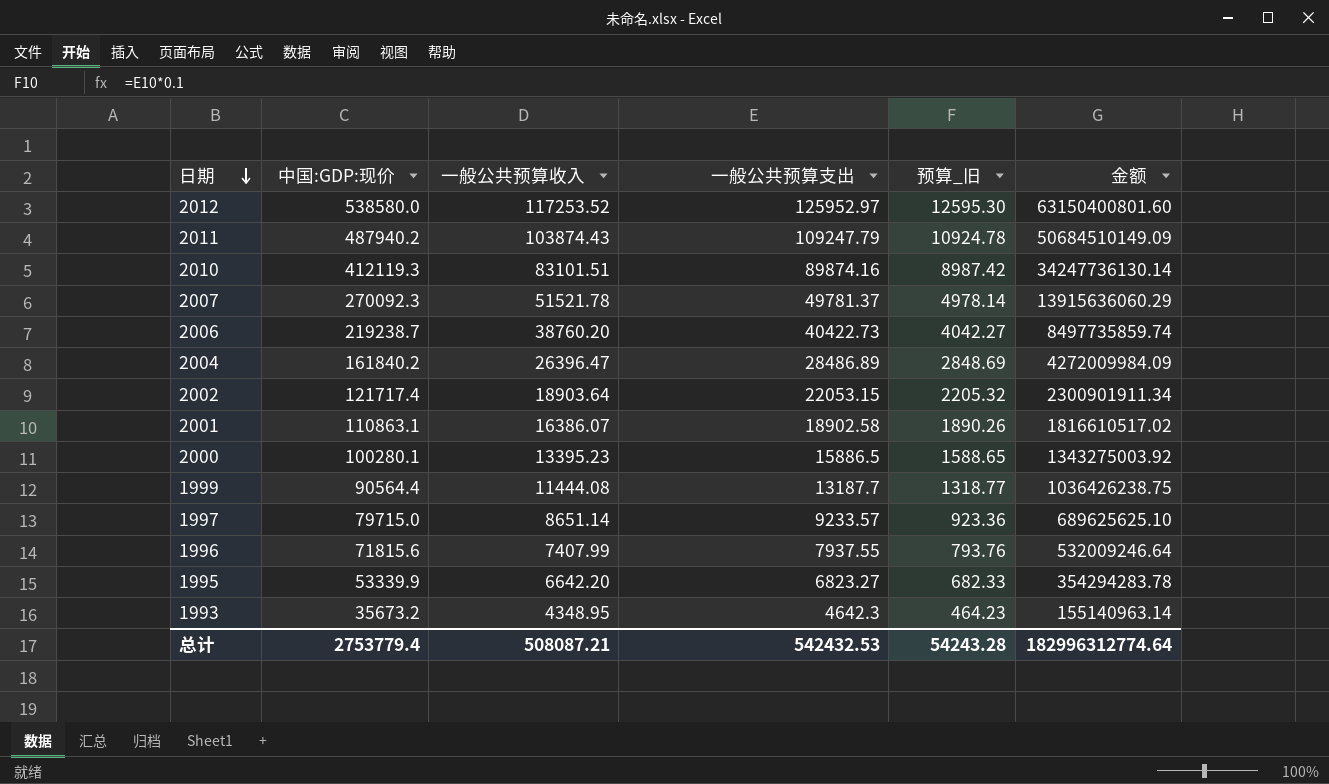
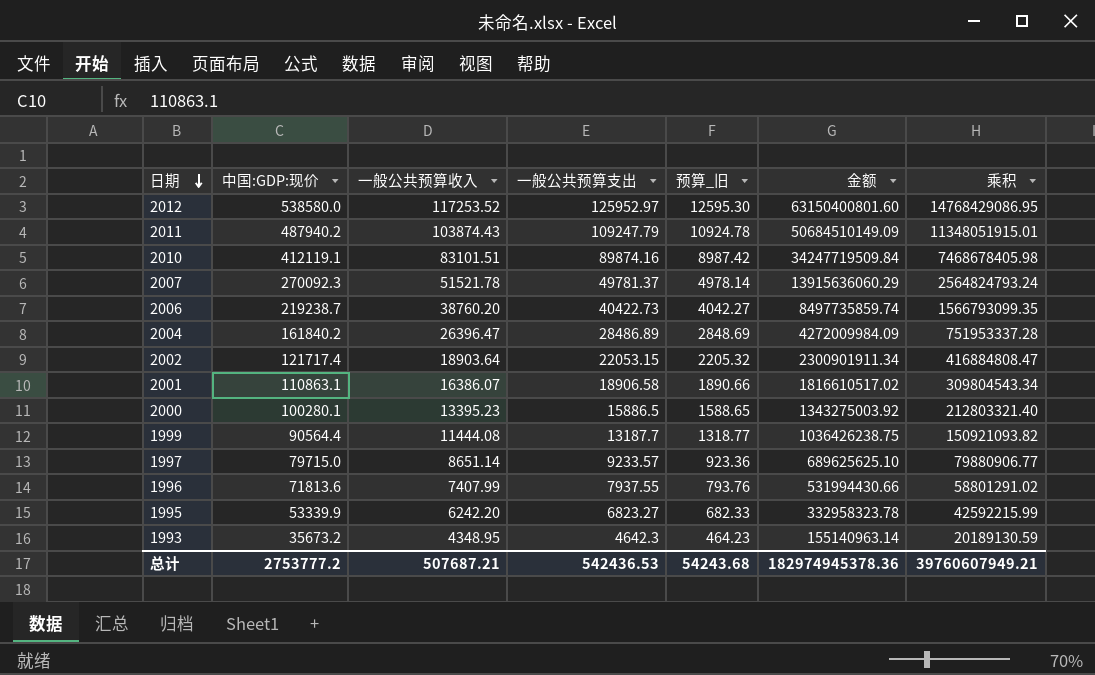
column 乘积 | formula: none -> [一般公共预算收入] * [一般公共预算支出]
2010 | 中国:GDP:现价: 412119.3 -> 412119.1
2010 | 金额: 34247736130.14 -> 34247719509.84
2001 | 一般公共预算支出: 18902.58 -> 18906.58
2001 | 预算_旧: 1890.26 -> 1890.66
1996 | 中国:GDP:现价: 71815.6 -> 71813.6
1996 | 金额: 532009246.64 -> 531994430.66
1995 | 一般公共预算收入: 6642.20 -> 6242.20
1995 | 金额: 354294283.78 -> 332958323.78
总计 | 中国:GDP:现价: 2753779.4 -> 2753777.2
总计 | 一般公共预算收入: 508087.21 -> 507687.21
总计 | 一般公共预算支出: 542432.53 -> 542436.53
总计 | 预算_旧: 54243.28 -> 54243.68
总计 | 金额: 182996312774.64 -> 182974945378.36

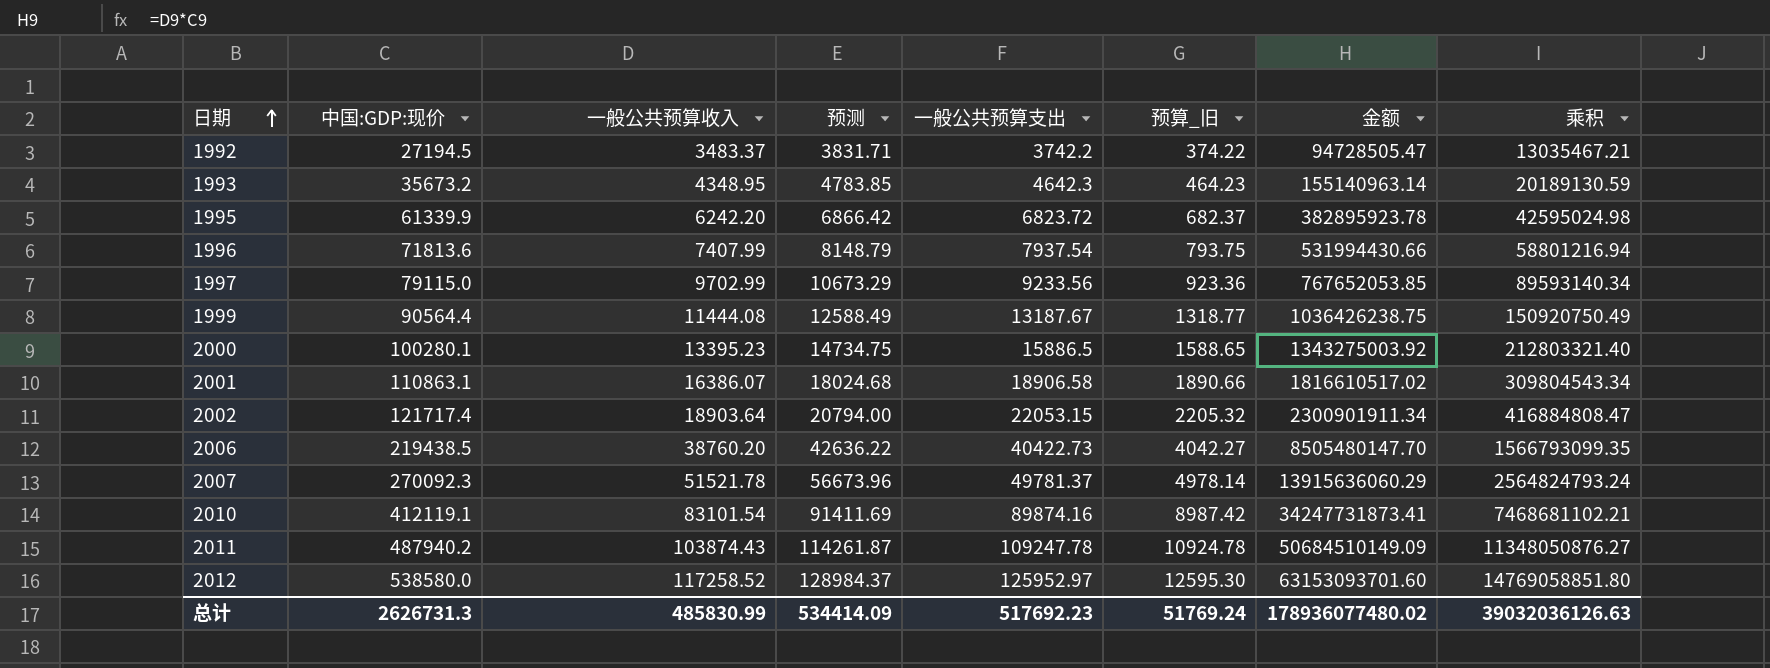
row order: 日期 descending -> 日期 ascending
column 预测 | formula: none -> [一般公共预算收入] * 1.1
row 2004: 161840.2 | 26396.47 | 28486.89 | 2848.69 | 4272009984.09 | 751953337.28 -> none
row 1992: none -> 27194.5 | 3483.37 | 3831.71 | 3742.2 | 374.22 | 94728505.47 | 13035467.21
1995 | 中国:GDP:现价: 53339.9 -> 61339.9
1995 | 一般公共预算支出: 6823.27 -> 6823.72
1995 | 预算_旧: 682.33 -> 682.37
1995 | 金额: 332958323.78 -> 382895923.78
1995 | 乘积: 42592215.99 -> 42595024.98
1996 | 一般公共预算支出: 7937.55 -> 7937.54
1996 | 预算_旧: 793.76 -> 793.75
1996 | 乘积: 58801291.02 -> 58801216.94
1997 | 中国:GDP:现价: 79715.0 -> 79115.0
1997 | 一般公共预算收入: 8651.14 -> 9702.99
1997 | 一般公共预算支出: 9233.57 -> 9233.56
1997 | 金额: 689625625.10 -> 767652053.85
1997 | 乘积: 79880906.77 -> 89593140.34
1999 | 一般公共预算支出: 13187.7 -> 13187.67
1999 | 乘积: 150921093.82 -> 150920750.49
2006 | 中国:GDP:现价: 219238.7 -> 219438.5
2006 | 金额: 8497735859.74 -> 8505480147.70
2010 | 一般公共预算收入: 83101.51 -> 83101.54
2010 | 金额: 34247719509.84 -> 34247731873.41
2010 | 乘积: 7468678405.98 -> 7468681102.21
2011 | 一般公共预算支出: 109247.79 -> 109247.78
2011 | 乘积: 11348051915.01 -> 11348050876.27
2012 | 一般公共预算收入: 117253.52 -> 117258.52
2012 | 金额: 63150400801.60 -> 63153093701.60
2012 | 乘积: 14768429086.95 -> 14769058851.80
总计 | 中国:GDP:现价: 2753777.2 -> 2626731.3
总计 | 一般公共预算收入: 507687.21 -> 485830.99
总计 | 一般公共预算支出: 542436.53 -> 517692.23
总计 | 预算_旧: 54243.68 -> 51769.24
总计 | 金额: 182974945378.36 -> 178936077480.02
总计 | 乘积: 39760607949.21 -> 39032036126.63

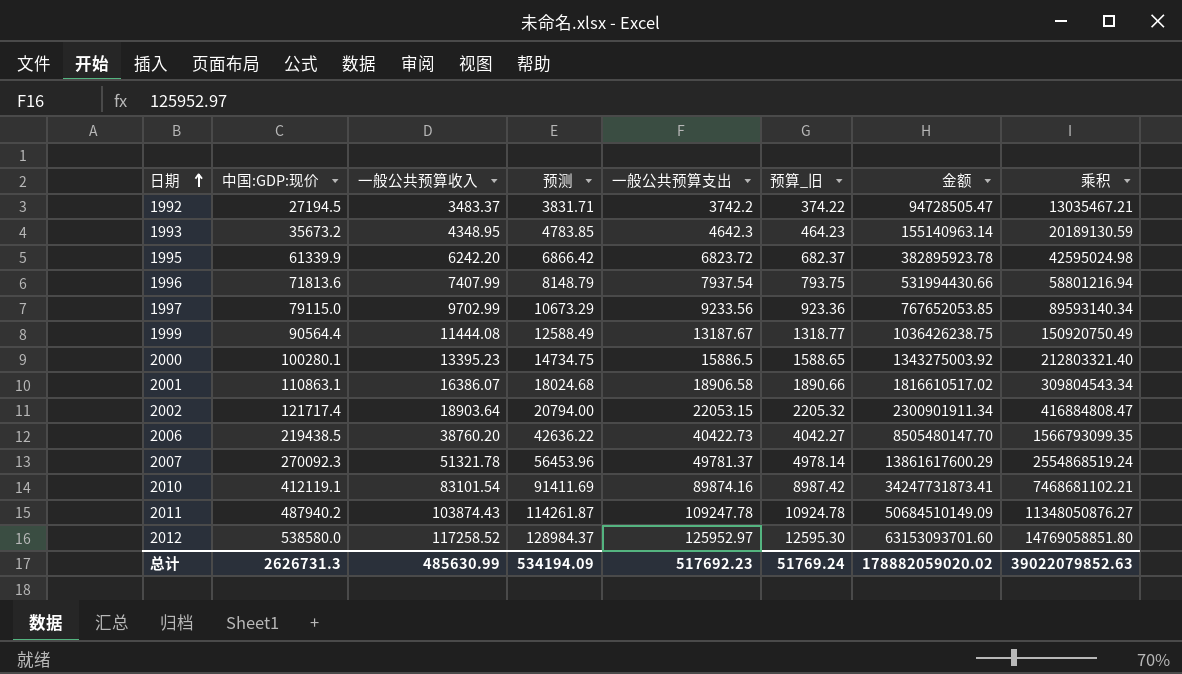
2007 | 一般公共预算收入: 51521.78 -> 51321.78
2007 | 预测: 56673.96 -> 56453.96
2007 | 金额: 13915636060.29 -> 13861617600.29
2007 | 乘积: 2564824793.24 -> 2554868519.24
总计 | 一般公共预算收入: 485830.99 -> 485630.99
总计 | 预测: 534414.09 -> 534194.09
总计 | 金额: 178936077480.02 -> 178882059020.02
总计 | 乘积: 39032036126.63 -> 39022079852.63

